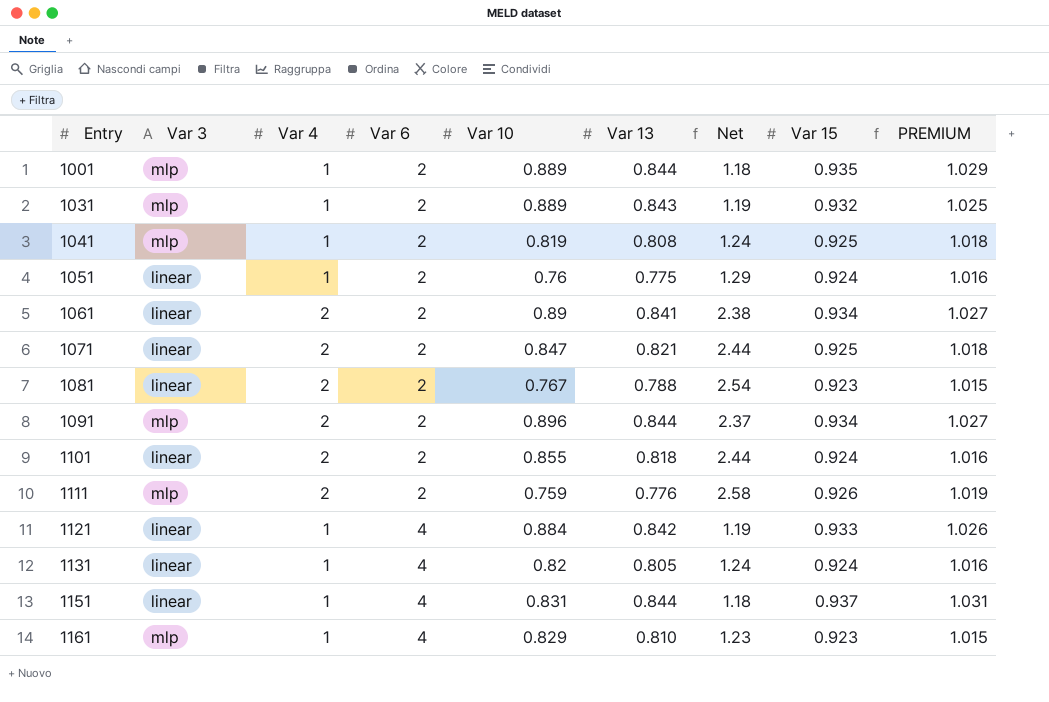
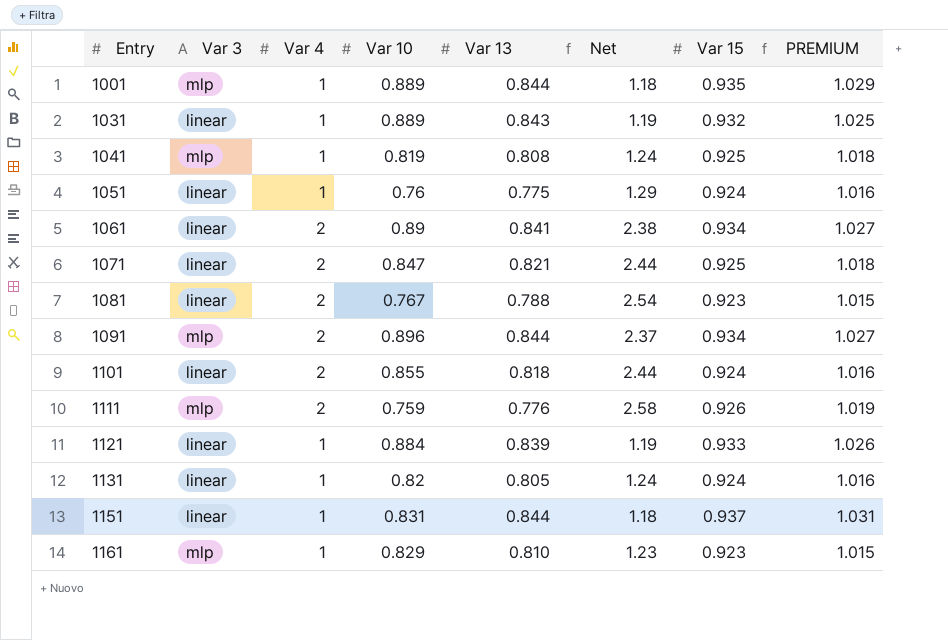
column Var 6 | position: 4 -> none
1031 | Var 3: mlp -> linear
1121 | Var 13: 0.842 -> 0.839

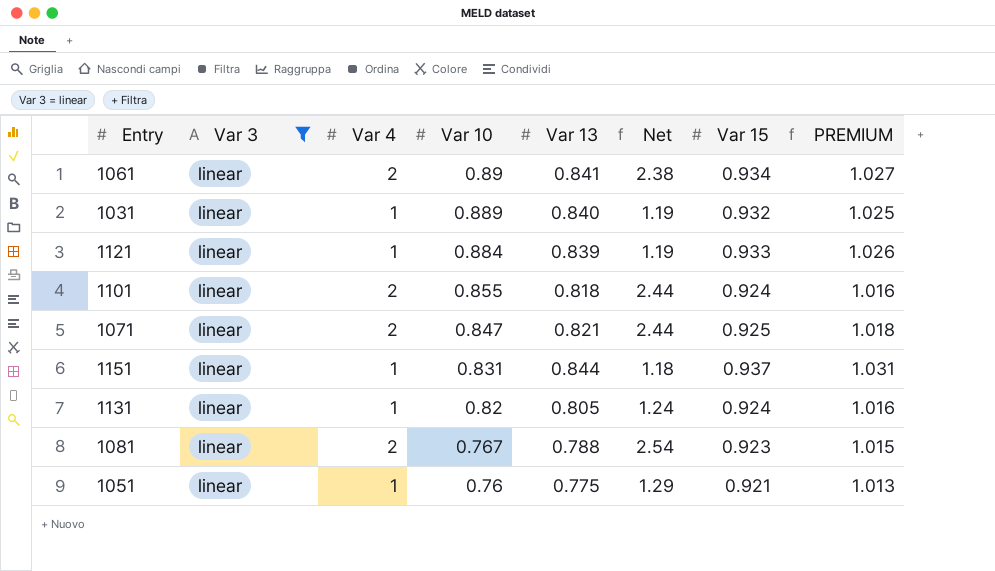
filter: none -> Var 3 = linear
row order: Entry ascending -> Var 10 descending
1031 | Var 13: 0.843 -> 0.840
1051 | Var 15: 0.924 -> 0.921
1051 | PREMIUM: 1.016 -> 1.013

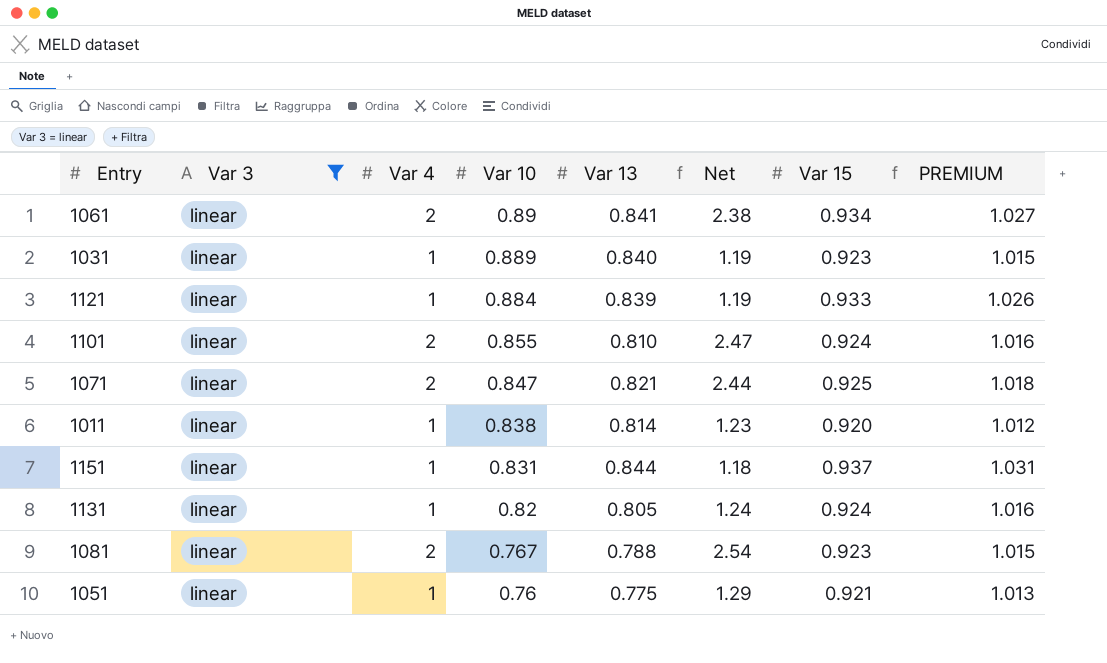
1031 | Var 15: 0.932 -> 0.923
1031 | PREMIUM: 1.025 -> 1.015
1101 | Var 13: 0.818 -> 0.810
1101 | Net: 2.44 -> 2.47
row 1011: none -> linear | 1 | 0.838 | 0.814 | 1.23 | 0.920 | 1.012

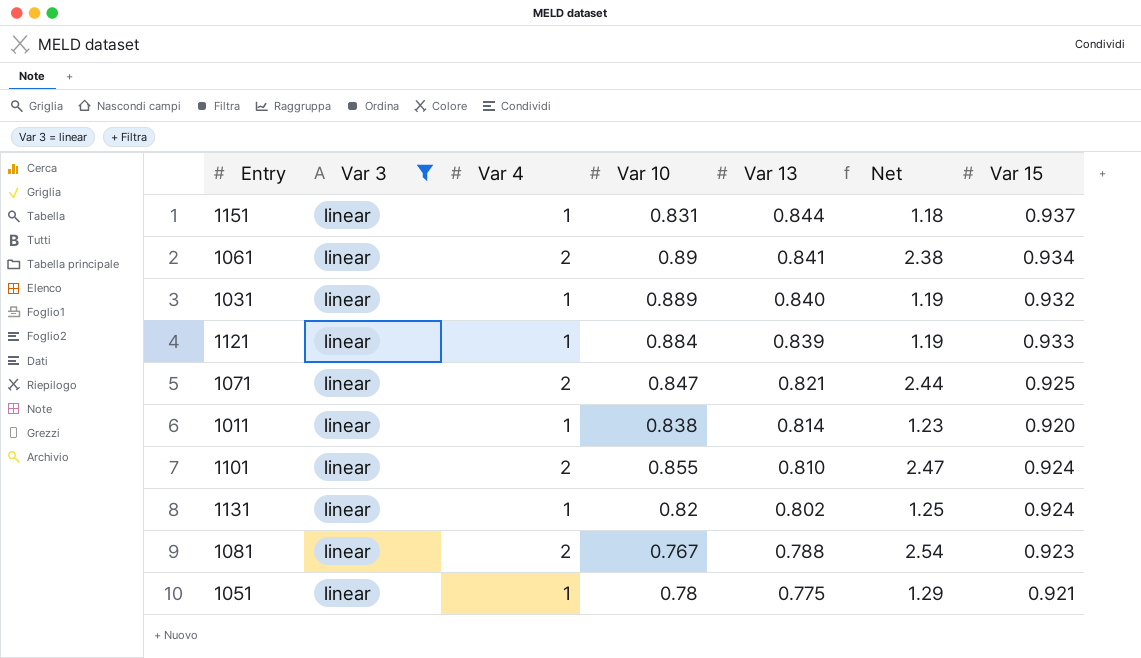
row order: Var 10 descending -> Var 13 descending
column PREMIUM | formula: [Var 15] * 1.1 -> none
1031 | Var 15: 0.923 -> 0.932
1131 | Var 13: 0.805 -> 0.802
1131 | Net: 1.24 -> 1.25
1051 | Var 10: 0.76 -> 0.78

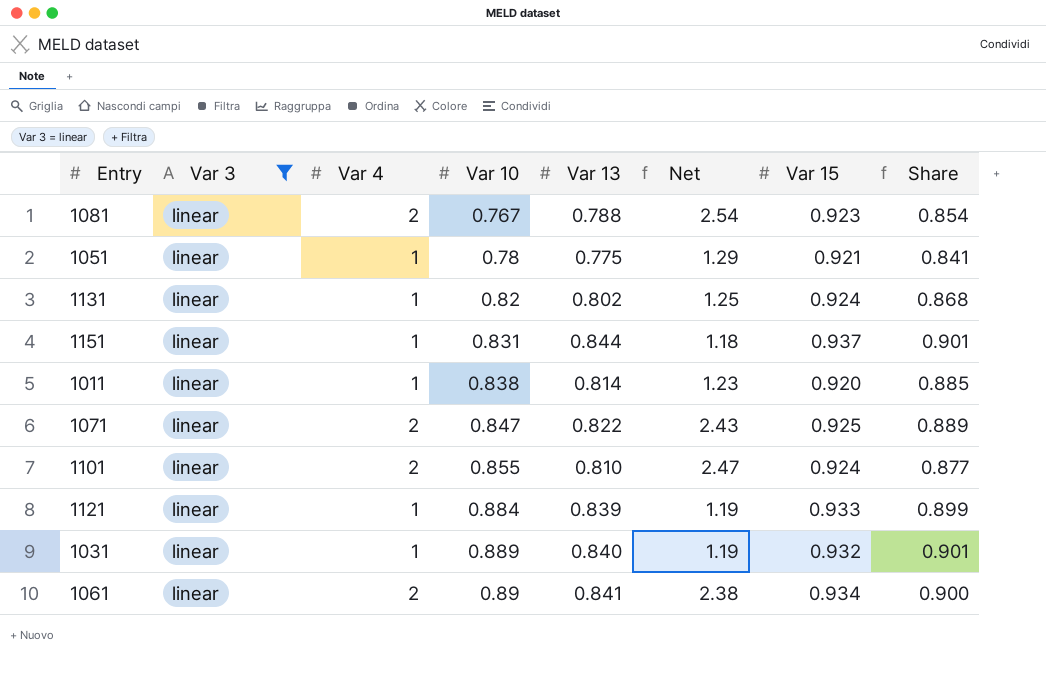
row order: Var 13 descending -> Var 10 ascending
column Share | formula: none -> [Var 13] / [Var 15]
1071 | Var 13: 0.821 -> 0.822
1071 | Net: 2.44 -> 2.43

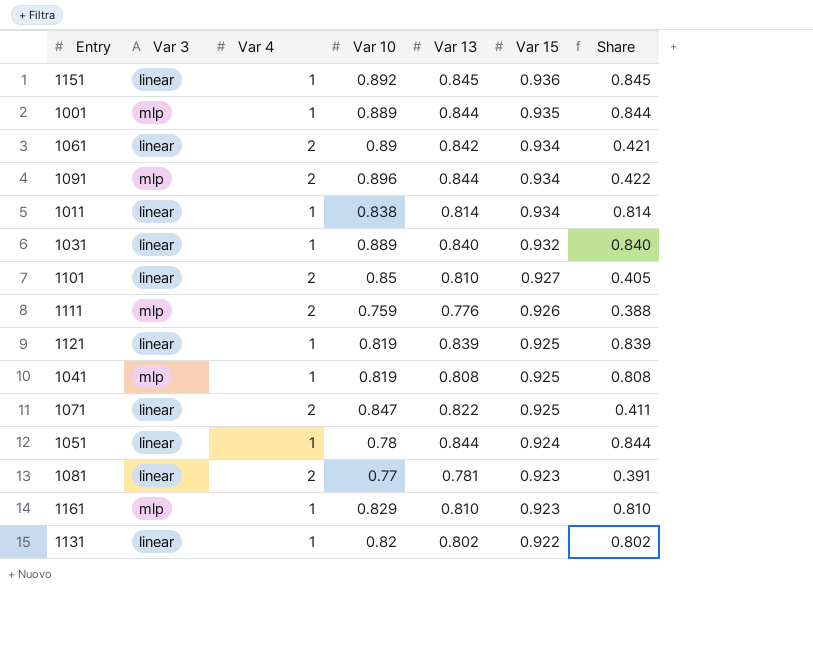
filter: Var 3 = linear -> none
row order: Var 10 ascending -> Var 15 descending
column Net | formula: [Var 4] / [Var 13] -> none
column Share | formula: [Var 13] / [Var 15] -> [Var 13] / [Var 4]
1151 | Var 10: 0.831 -> 0.892
1151 | Var 13: 0.844 -> 0.845
1151 | Var 15: 0.937 -> 0.936
1061 | Var 13: 0.841 -> 0.842
1011 | Var 15: 0.920 -> 0.934
1101 | Var 10: 0.855 -> 0.85
1101 | Var 15: 0.924 -> 0.927
1121 | Var 10: 0.884 -> 0.819
1121 | Var 15: 0.933 -> 0.925
1051 | Var 13: 0.775 -> 0.844
1051 | Var 15: 0.921 -> 0.924
1081 | Var 10: 0.767 -> 0.77
1081 | Var 13: 0.788 -> 0.781
1131 | Var 15: 0.924 -> 0.922

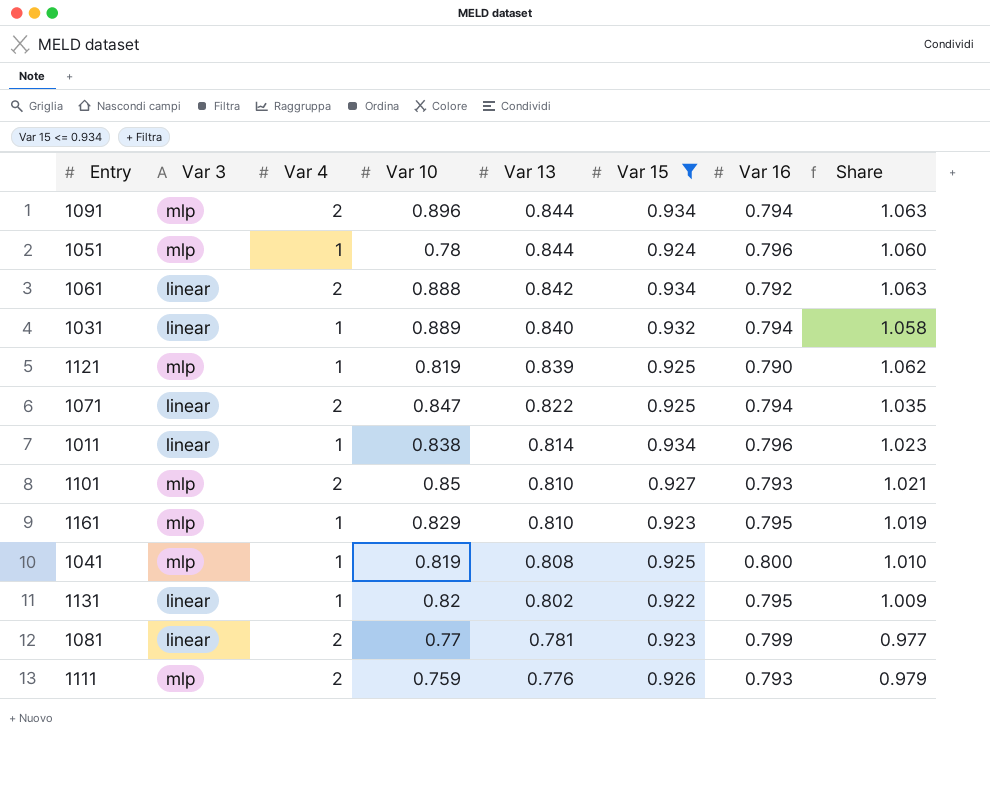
filter: none -> Var 15 <= 0.934
row order: Var 15 descending -> Var 13 descending
column Var 16 | position: none -> 7
column Share | formula: [Var 13] / [Var 4] -> [Var 13] / [Var 16]
1051 | Var 3: linear -> mlp
1061 | Var 10: 0.89 -> 0.888
1121 | Var 3: linear -> mlp
1101 | Var 3: linear -> mlp

